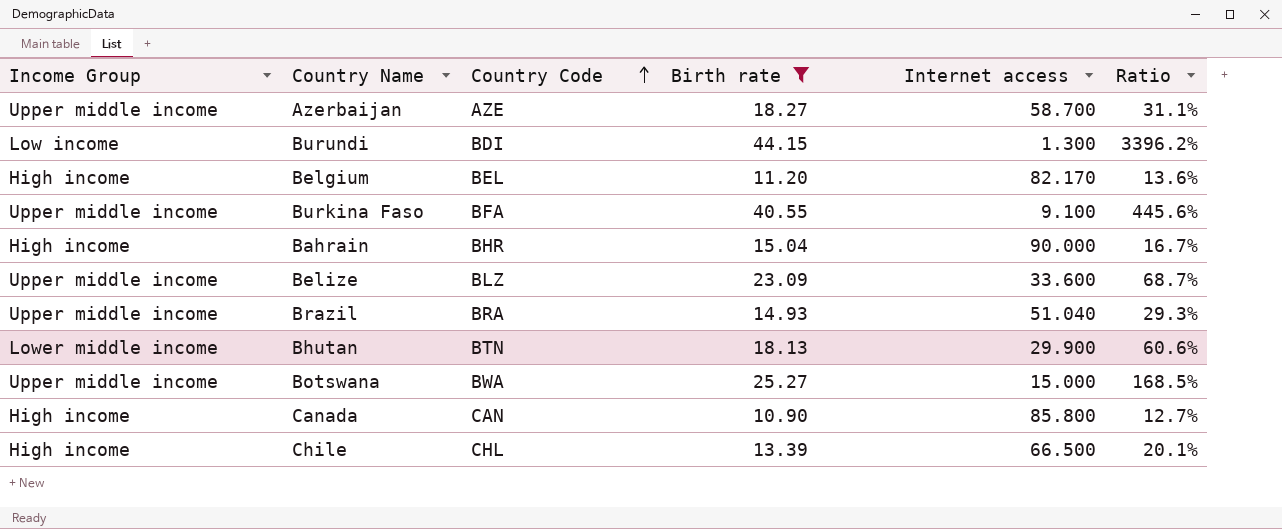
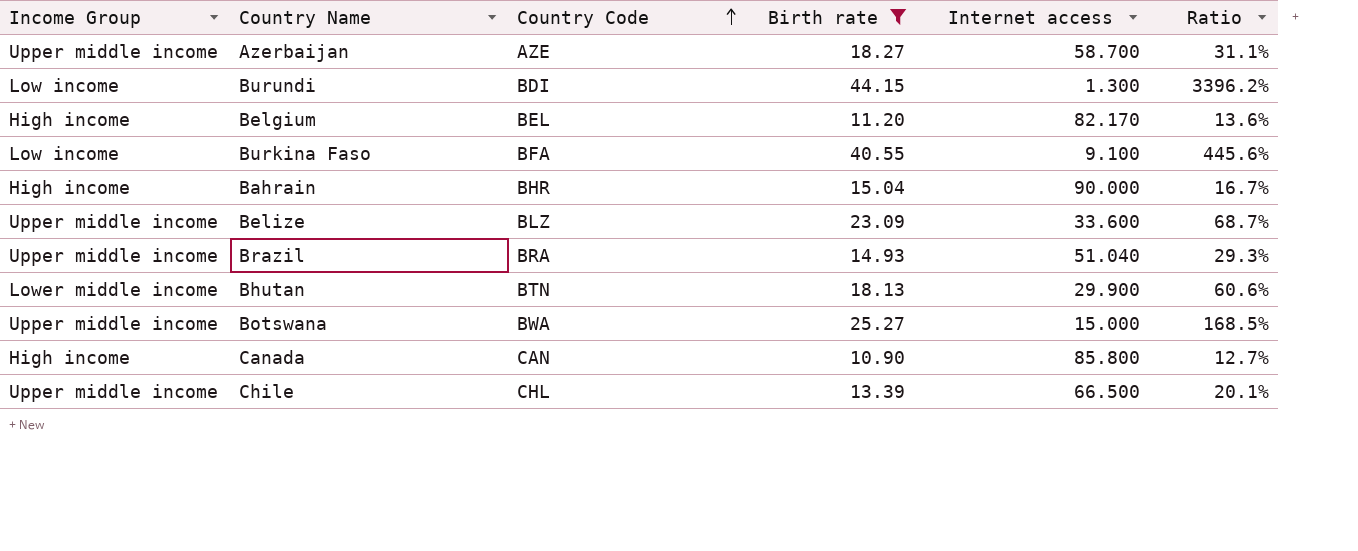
Burkina Faso | Income Group: Upper middle income -> Low income
Chile | Income Group: High income -> Upper middle income

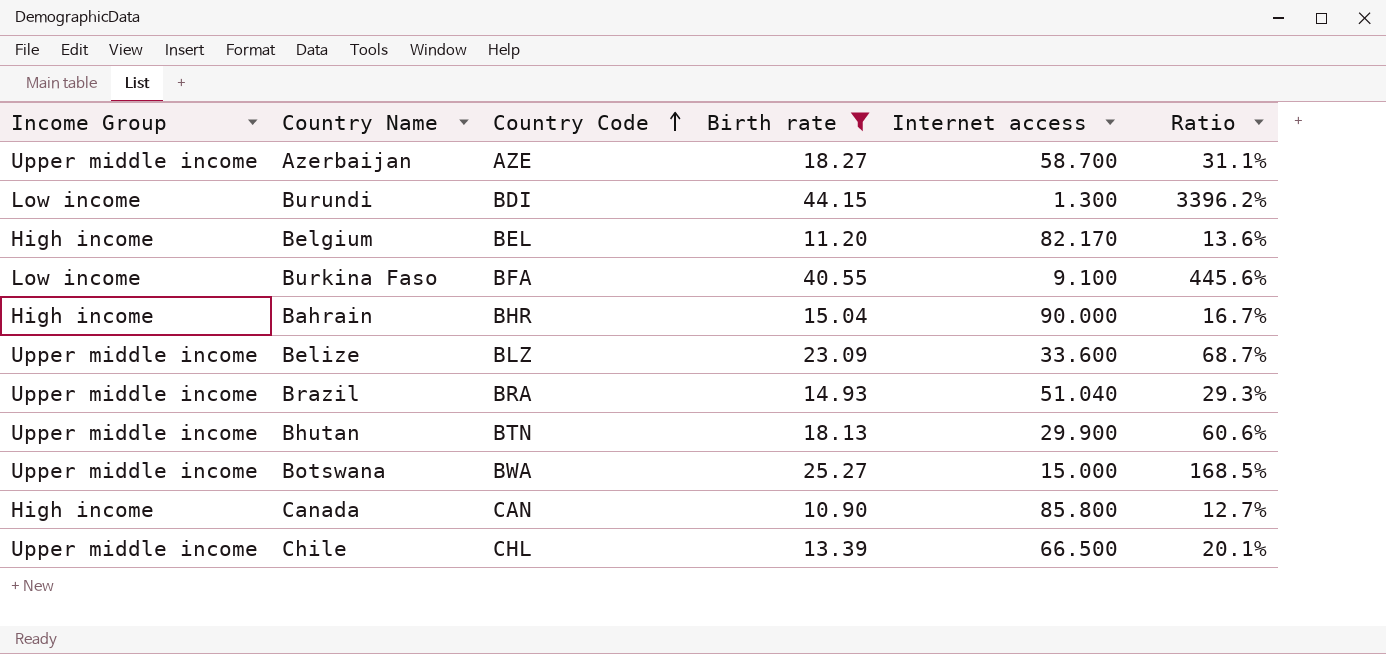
Bhutan | Income Group: Lower middle income -> Upper middle income

